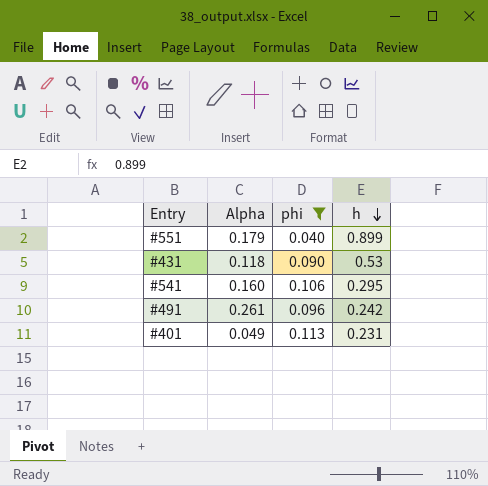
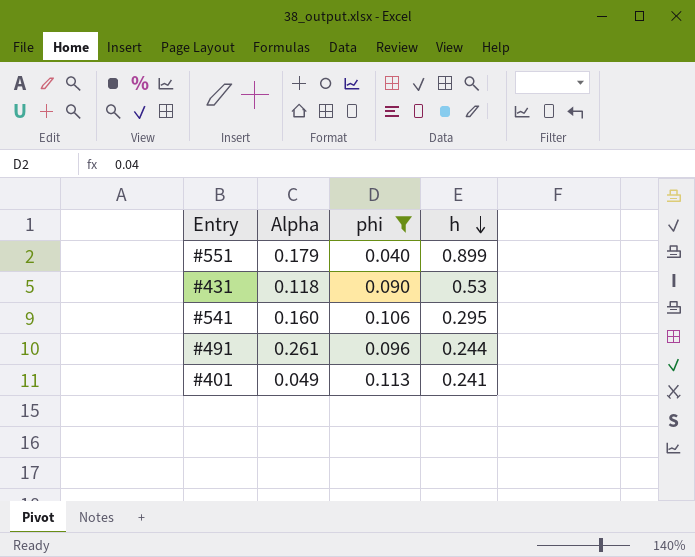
#491 | h: 0.242 -> 0.244
#401 | h: 0.231 -> 0.241

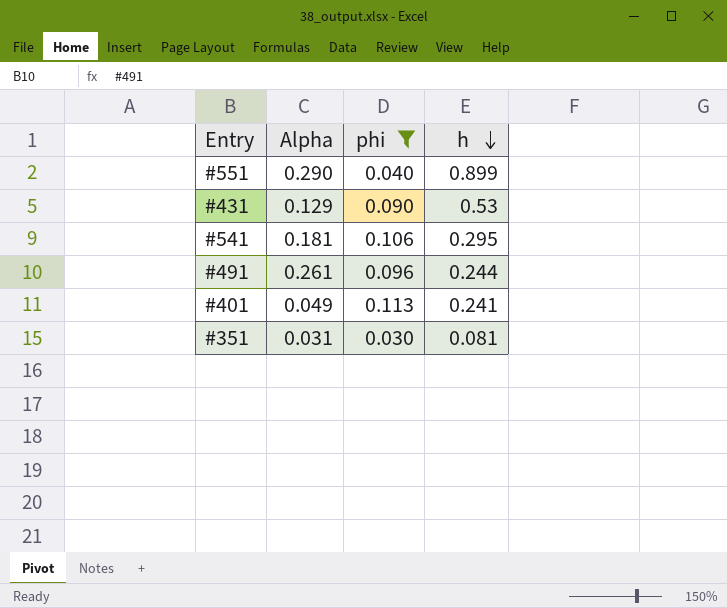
#551 | Alpha: 0.179 -> 0.290
#431 | Alpha: 0.118 -> 0.129
#541 | Alpha: 0.160 -> 0.181
row #351: none -> 0.031 | 0.030 | 0.081

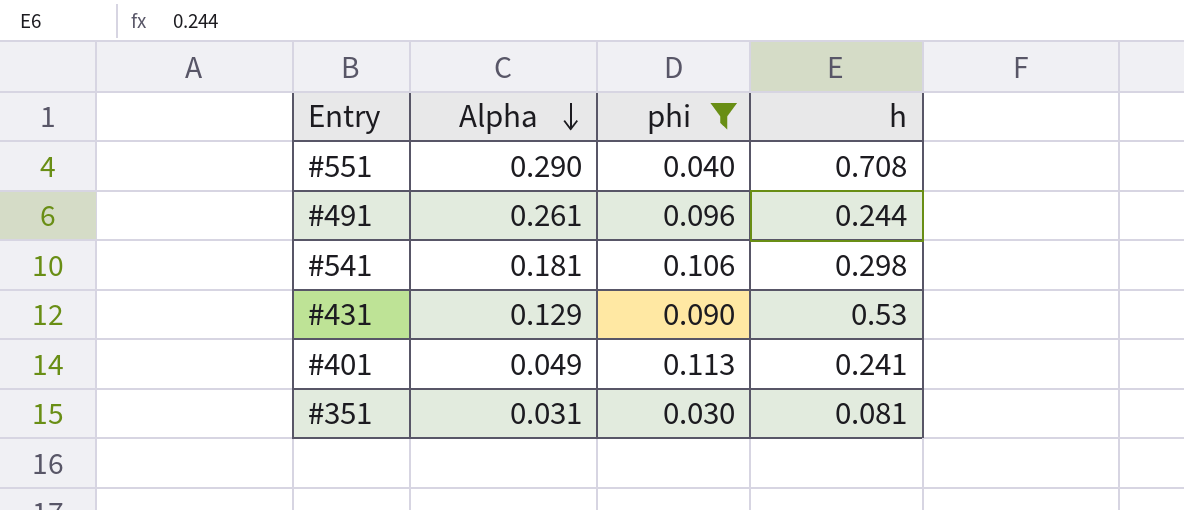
row order: h descending -> Alpha descending
#551 | h: 0.899 -> 0.708
#541 | h: 0.295 -> 0.298

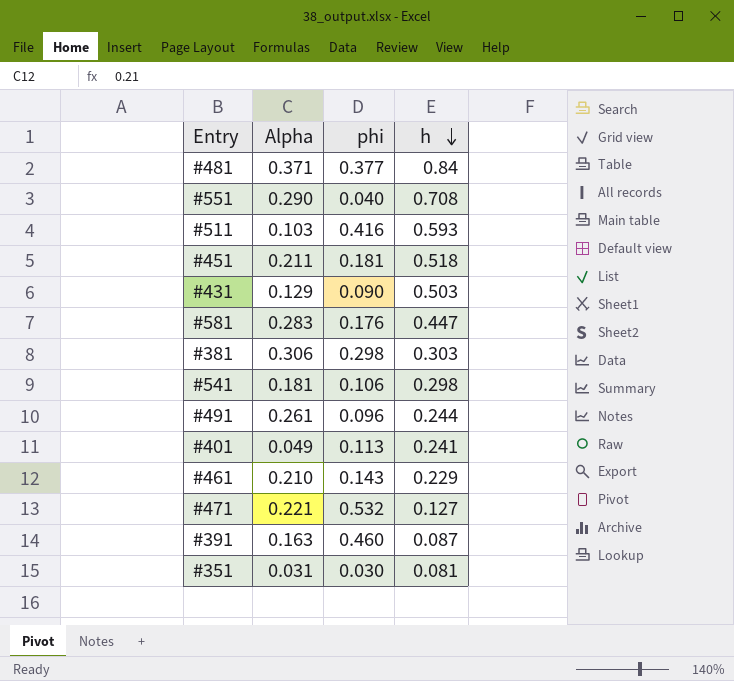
filter: phi <= 0.113 -> none
row order: Alpha descending -> h descending
#431 | h: 0.53 -> 0.503

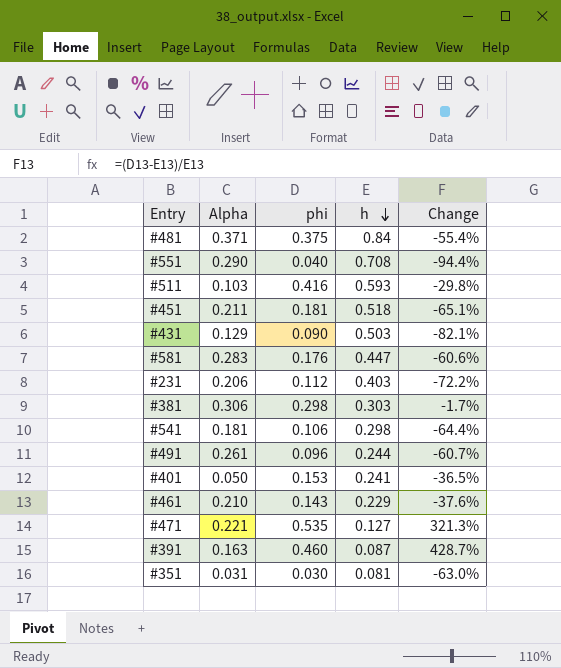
column Change | formula: none -> ([phi] - [h]) / [h]
#481 | phi: 0.377 -> 0.375
row #231: none -> 0.206 | 0.112 | 0.403 | -72.2%
#401 | Alpha: 0.049 -> 0.050
#401 | phi: 0.113 -> 0.153
#471 | phi: 0.532 -> 0.535

